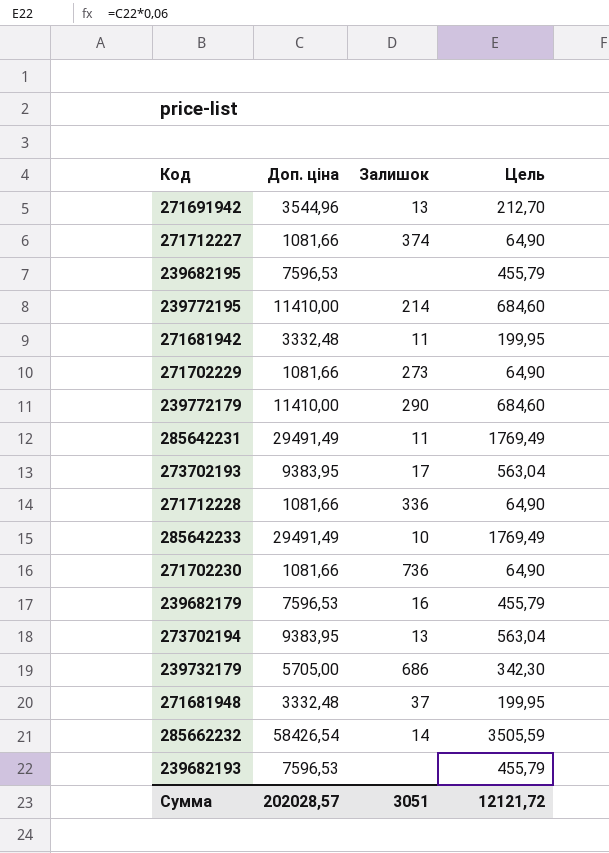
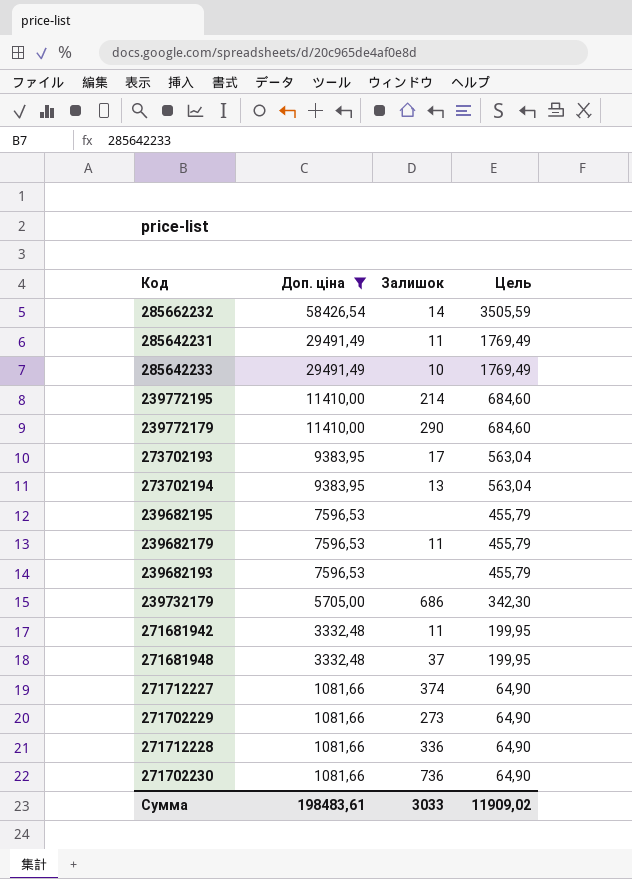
filter: none -> Доп. ціна != 3544,96
row order: none -> Доп. ціна descending
239682179 | Залишок: 16 -> 11
Сумма | Доп. ціна: 202028,57 -> 198483,61
Сумма | Залишок: 3051 -> 3033
Сумма | Цель: 12121,72 -> 11909,02

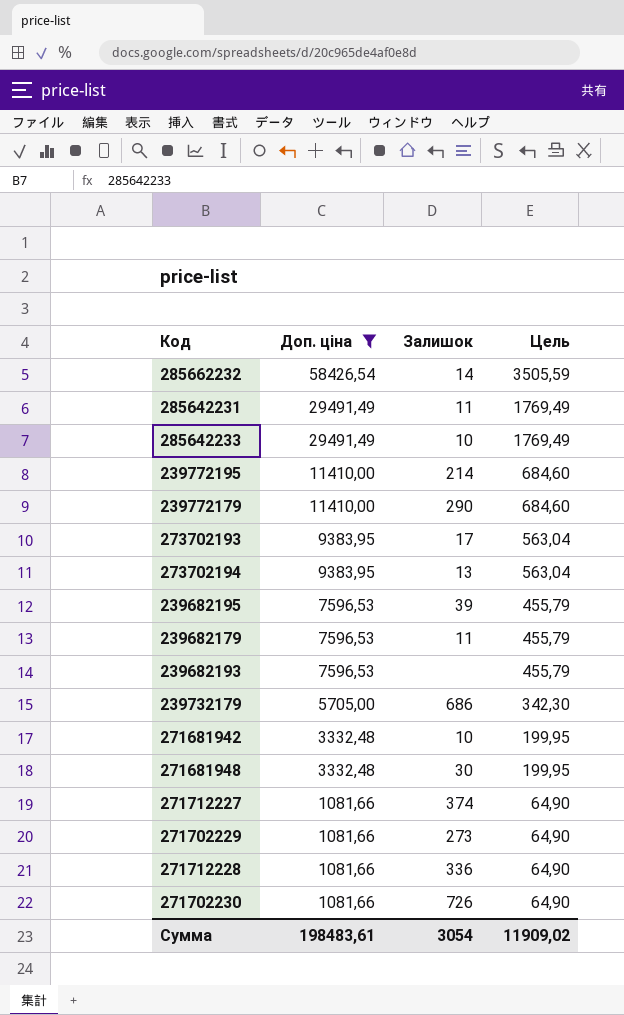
239682195 | Залишок: none -> 39
271681942 | Залишок: 11 -> 10
271681948 | Залишок: 37 -> 30
271702230 | Залишок: 736 -> 726
Сумма | Залишок: 3033 -> 3054

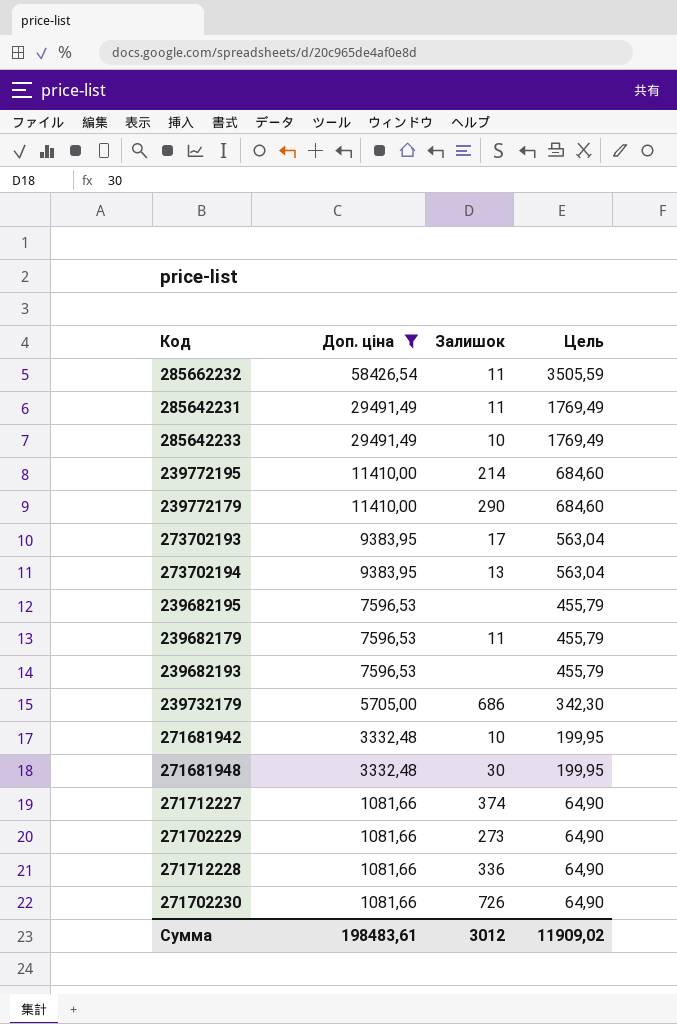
285662232 | Залишок: 14 -> 11
239682195 | Залишок: 39 -> none
Сумма | Залишок: 3054 -> 3012

